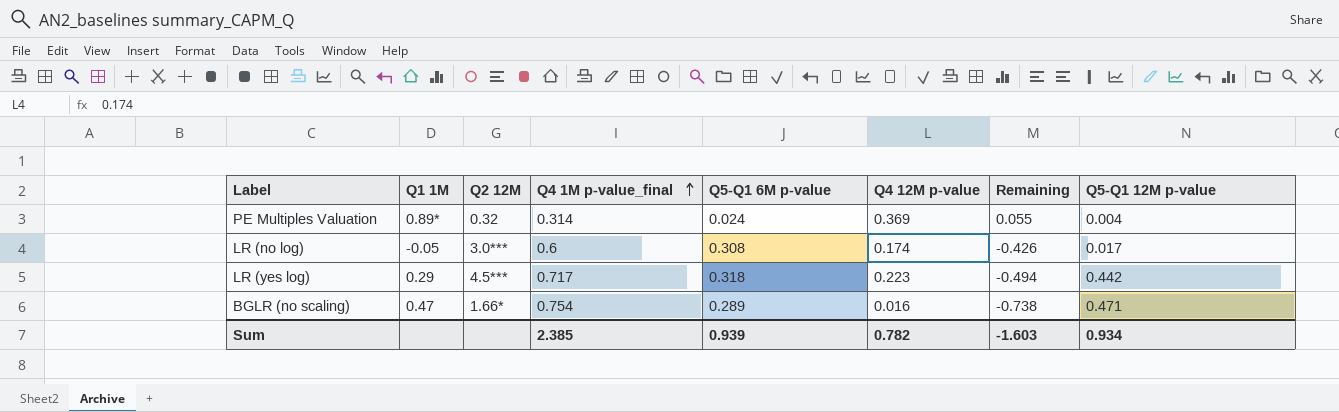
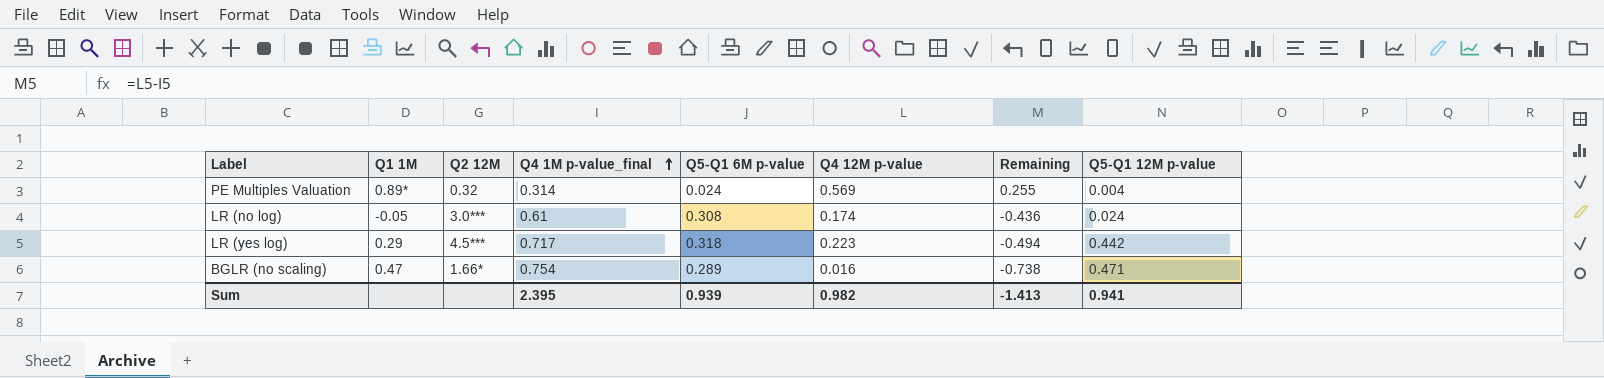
PE Multiples Valuation | Q4 12M p-value: 0.369 -> 0.569
PE Multiples Valuation | Remaining: 0.055 -> 0.255
LR (no log) | Q4 1M p-value_final: 0.6 -> 0.61
LR (no log) | Remaining: -0.426 -> -0.436
LR (no log) | Q5-Q1 12M p-value: 0.017 -> 0.024
Sum | Q4 1M p-value_final: 2.385 -> 2.395
Sum | Q4 12M p-value: 0.782 -> 0.982
Sum | Remaining: -1.603 -> -1.413
Sum | Q5-Q1 12M p-value: 0.934 -> 0.941

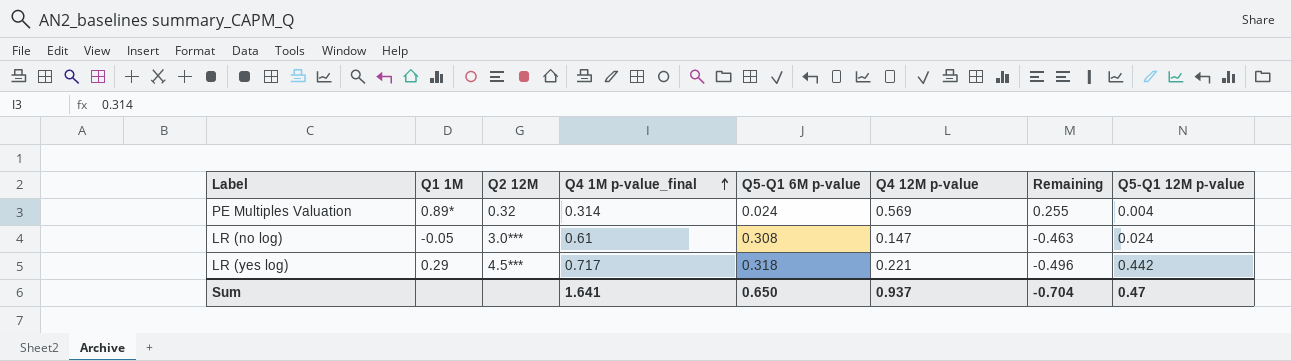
row BGLR (no scaling): 0.47 | 1.66* | 0.754 | 0.289 | 0.016 | -0.738 | 0.471 -> none
LR (no log) | Q4 12M p-value: 0.174 -> 0.147
LR (no log) | Remaining: -0.436 -> -0.463
LR (yes log) | Q4 12M p-value: 0.223 -> 0.221
LR (yes log) | Remaining: -0.494 -> -0.496
Sum | Q4 1M p-value_final: 2.395 -> 1.641
Sum | Q5-Q1 6M p-value: 0.939 -> 0.650
Sum | Q4 12M p-value: 0.982 -> 0.937
Sum | Remaining: -1.413 -> -0.704
Sum | Q5-Q1 12M p-value: 0.941 -> 0.47

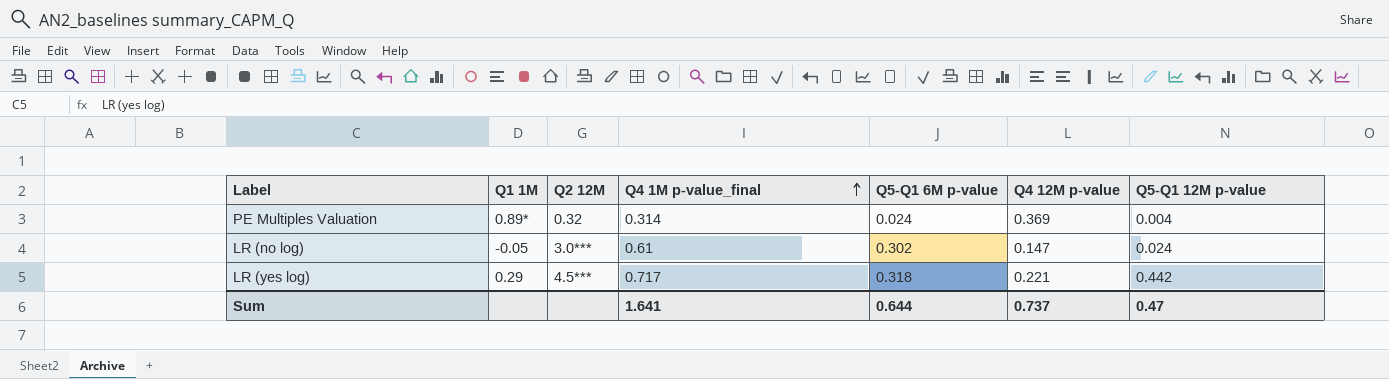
column Remaining | formula: [Q4 12M p-value] - [Q4 1M p-value_final] -> none
PE Multiples Valuation | Q4 12M p-value: 0.569 -> 0.369
LR (no log) | Q5-Q1 6M p-value: 0.308 -> 0.302
Sum | Q5-Q1 6M p-value: 0.650 -> 0.644
Sum | Q4 12M p-value: 0.937 -> 0.737

